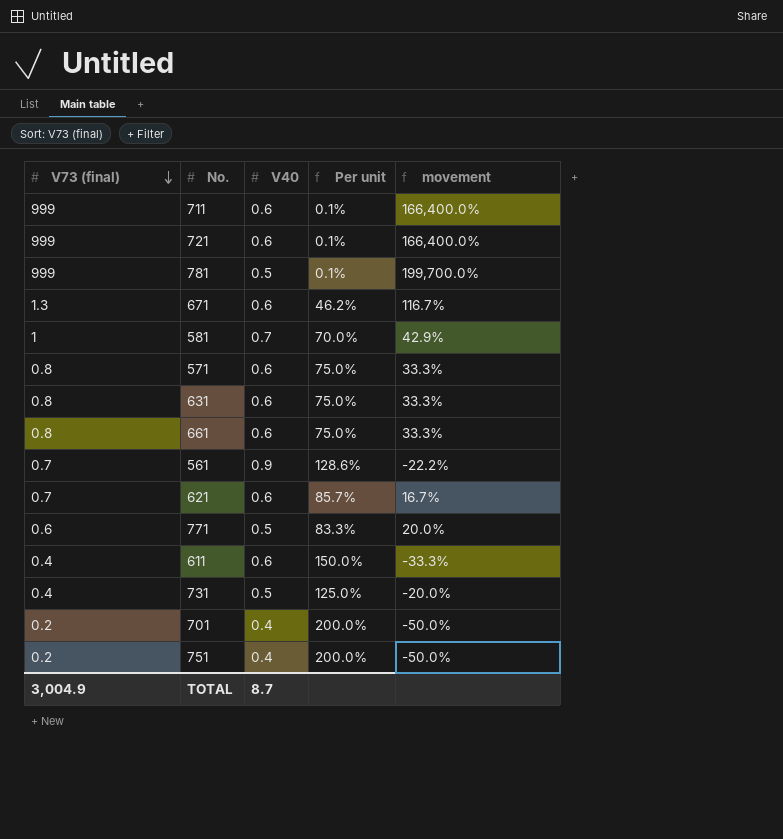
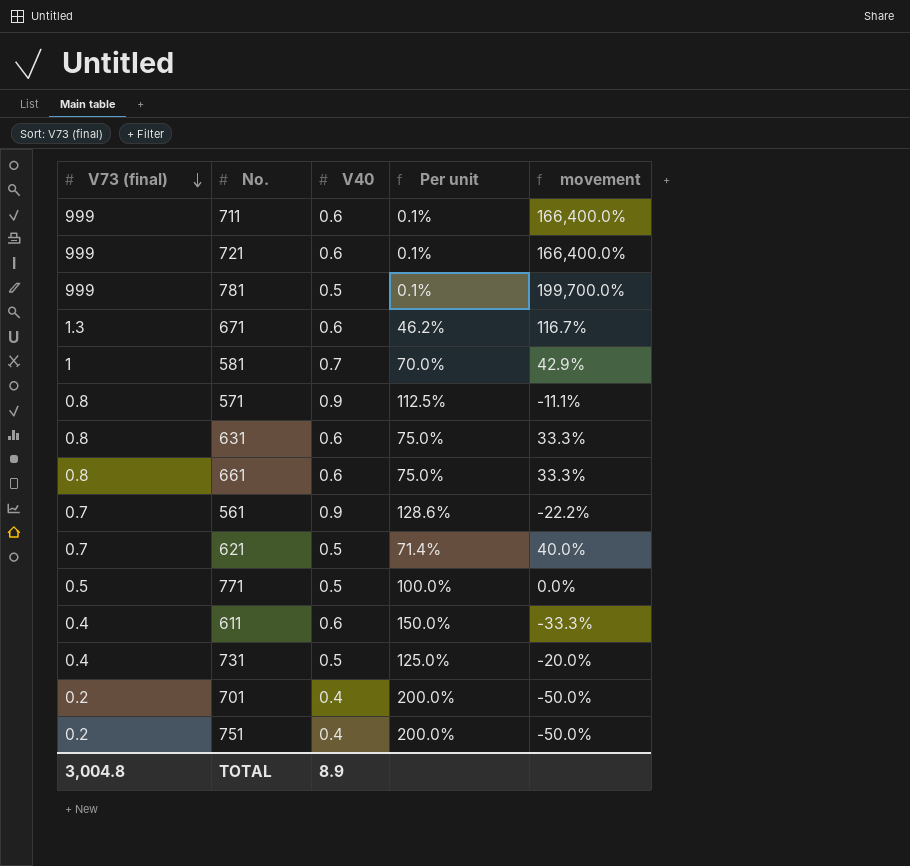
571 | V40: 0.6 -> 0.9
571 | Per unit: 75.0% -> 112.5%
571 | movement: 33.3% -> -11.1%
621 | V40: 0.6 -> 0.5
621 | Per unit: 85.7% -> 71.4%
621 | movement: 16.7% -> 40.0%
771 | V73 (final): 0.6 -> 0.5
771 | Per unit: 83.3% -> 100.0%
771 | movement: 20.0% -> 0.0%
TOTAL | V73 (final): 3,004.9 -> 3,004.8
TOTAL | V40: 8.7 -> 8.9

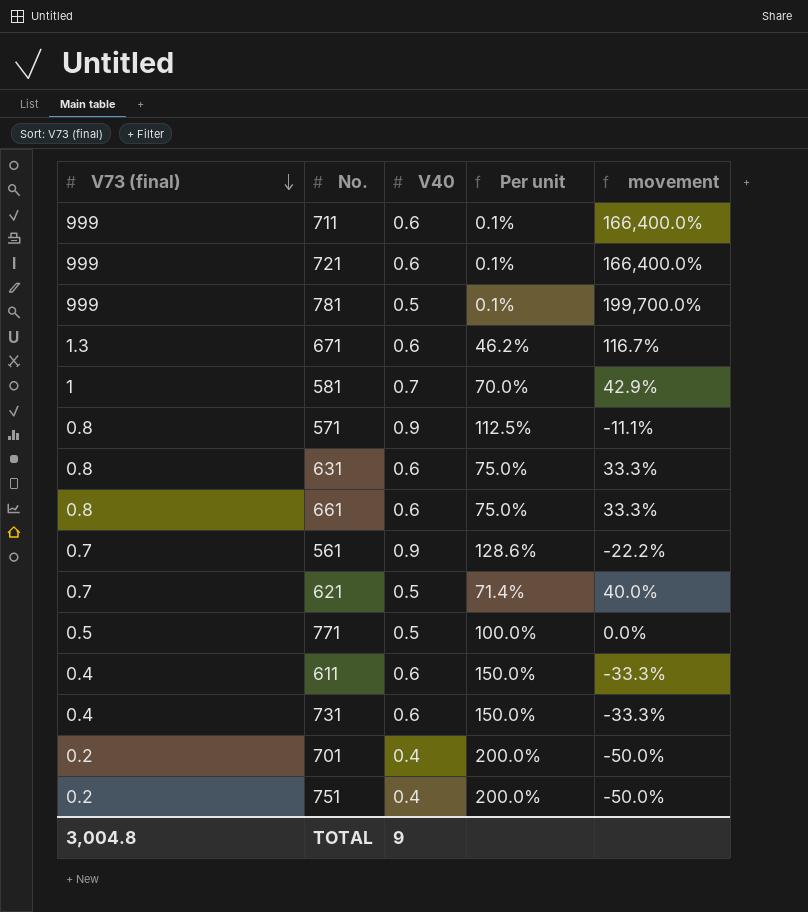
731 | V40: 0.5 -> 0.6
731 | Per unit: 125.0% -> 150.0%
731 | movement: -20.0% -> -33.3%
TOTAL | V40: 8.9 -> 9

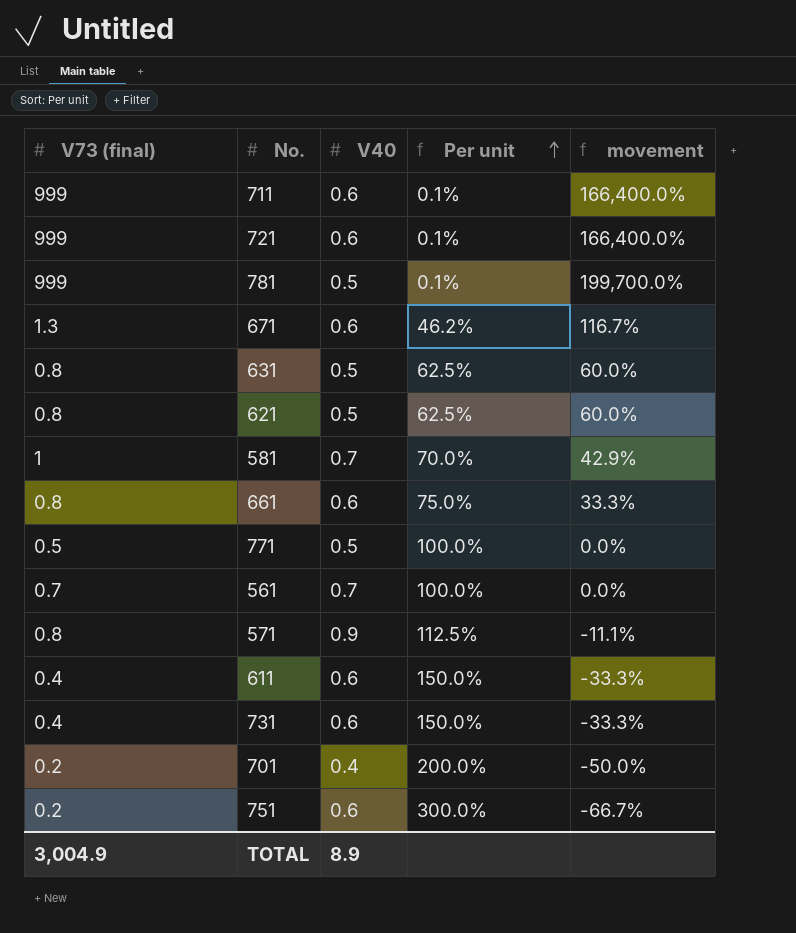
row order: V73 (final) descending -> Per unit ascending
631 | V40: 0.6 -> 0.5
631 | Per unit: 75.0% -> 62.5%
631 | movement: 33.3% -> 60.0%
621 | V73 (final): 0.7 -> 0.8
621 | Per unit: 71.4% -> 62.5%
621 | movement: 40.0% -> 60.0%
561 | V40: 0.9 -> 0.7
561 | Per unit: 128.6% -> 100.0%
561 | movement: -22.2% -> 0.0%
751 | V40: 0.4 -> 0.6
751 | Per unit: 200.0% -> 300.0%
751 | movement: -50.0% -> -66.7%
TOTAL | V73 (final): 3,004.8 -> 3,004.9
TOTAL | V40: 9 -> 8.9

